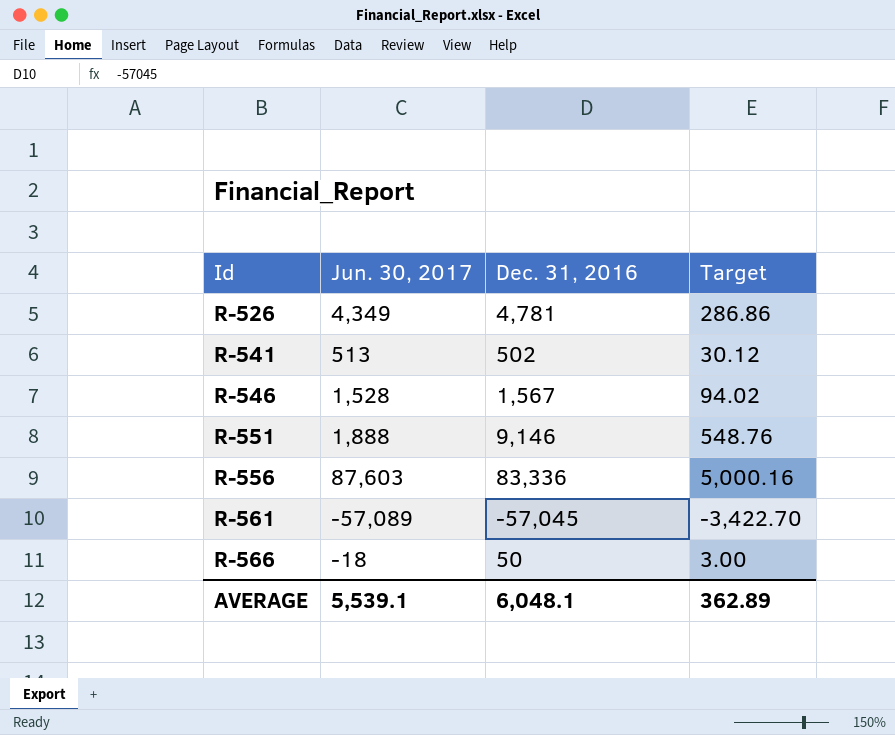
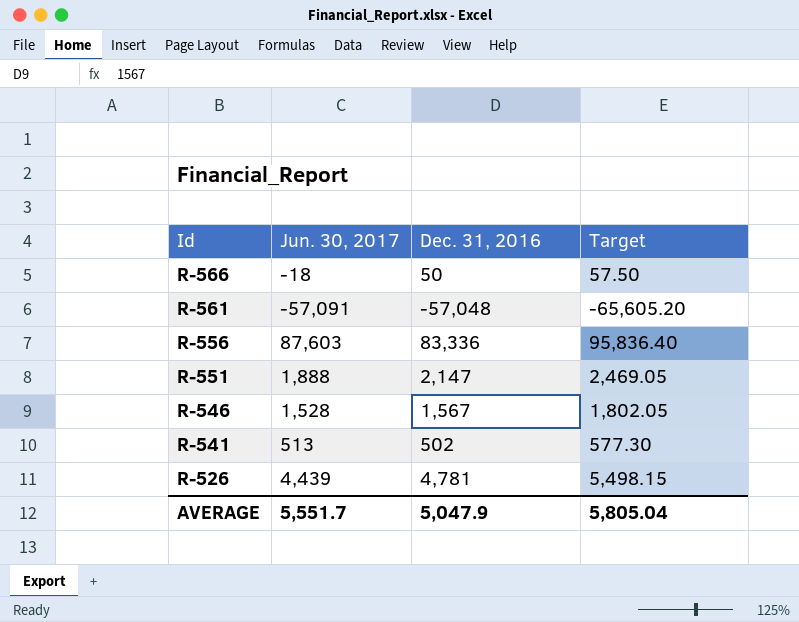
row order: Id ascending -> Id descending
column Target | formula: [Dec. 31, 2016] * 0.06 -> [Dec. 31, 2016] * 1.15
R-561 | Jun. 30, 2017: -57,089 -> -57,091
R-561 | Dec. 31, 2016: -57,045 -> -57,048
R-551 | Dec. 31, 2016: 9,146 -> 2,147
R-526 | Jun. 30, 2017: 4,349 -> 4,439
AVERAGE | Jun. 30, 2017: 5,539.1 -> 5,551.7
AVERAGE | Dec. 31, 2016: 6,048.1 -> 5,047.9
AVERAGE | Target: 362.89 -> 5,805.04

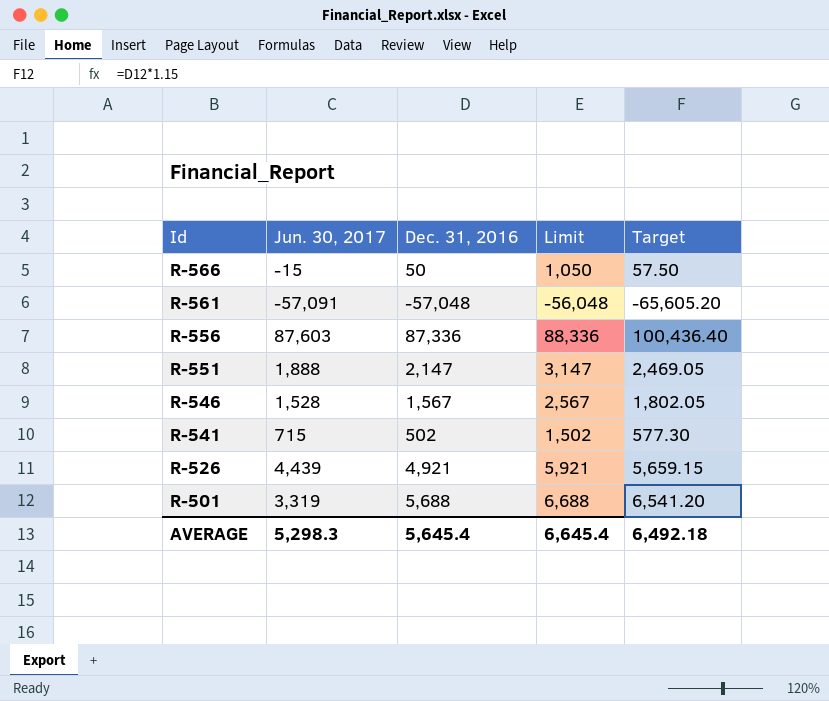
column Limit | formula: none -> [Dec. 31, 2016] + 1000
R-566 | Jun. 30, 2017: -18 -> -15
R-556 | Dec. 31, 2016: 83,336 -> 87,336
R-556 | Target: 95,836.40 -> 100,436.40
R-541 | Jun. 30, 2017: 513 -> 715
R-526 | Dec. 31, 2016: 4,781 -> 4,921
R-526 | Target: 5,498.15 -> 5,659.15
row R-501: none -> 3,319 | 5,688 | 6,688 | 6,541.20
AVERAGE | Jun. 30, 2017: 5,551.7 -> 5,298.3
AVERAGE | Dec. 31, 2016: 5,047.9 -> 5,645.4
AVERAGE | Target: 5,805.04 -> 6,492.18

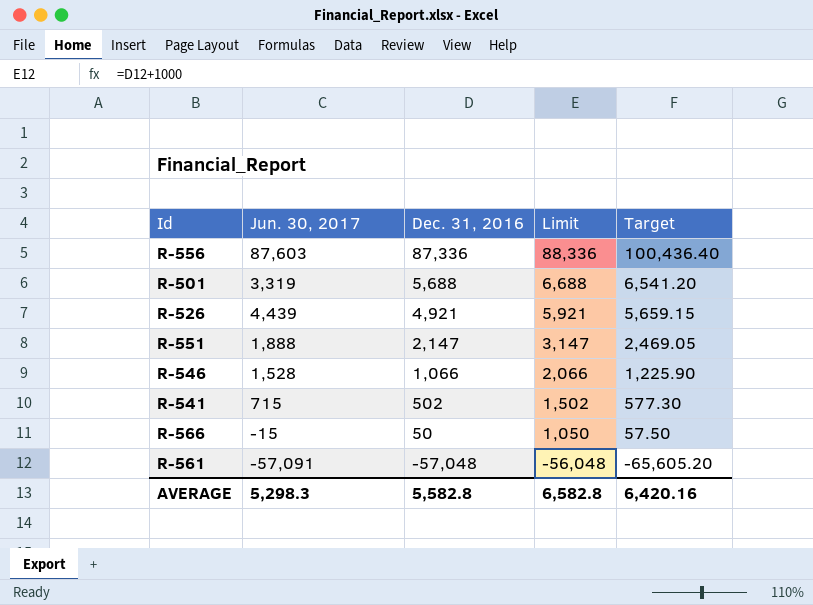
row order: Id descending -> Dec. 31, 2016 descending
R-546 | Dec. 31, 2016: 1,567 -> 1,066
R-546 | Limit: 2,567 -> 2,066
R-546 | Target: 1,802.05 -> 1,225.90
AVERAGE | Dec. 31, 2016: 5,645.4 -> 5,582.8
AVERAGE | Limit: 6,645.4 -> 6,582.8
AVERAGE | Target: 6,492.18 -> 6,420.16

